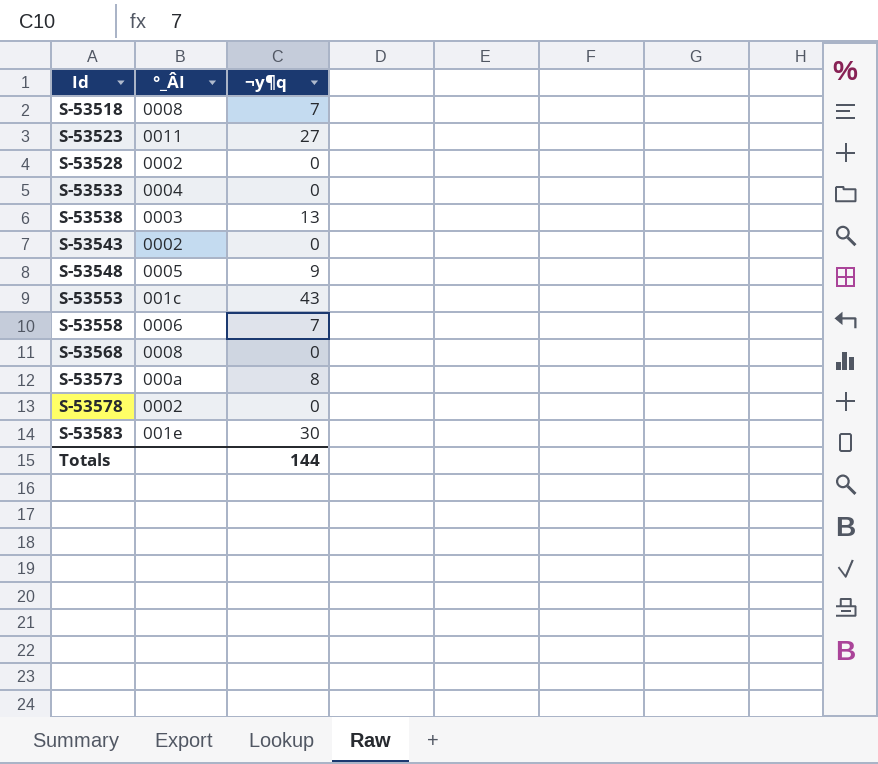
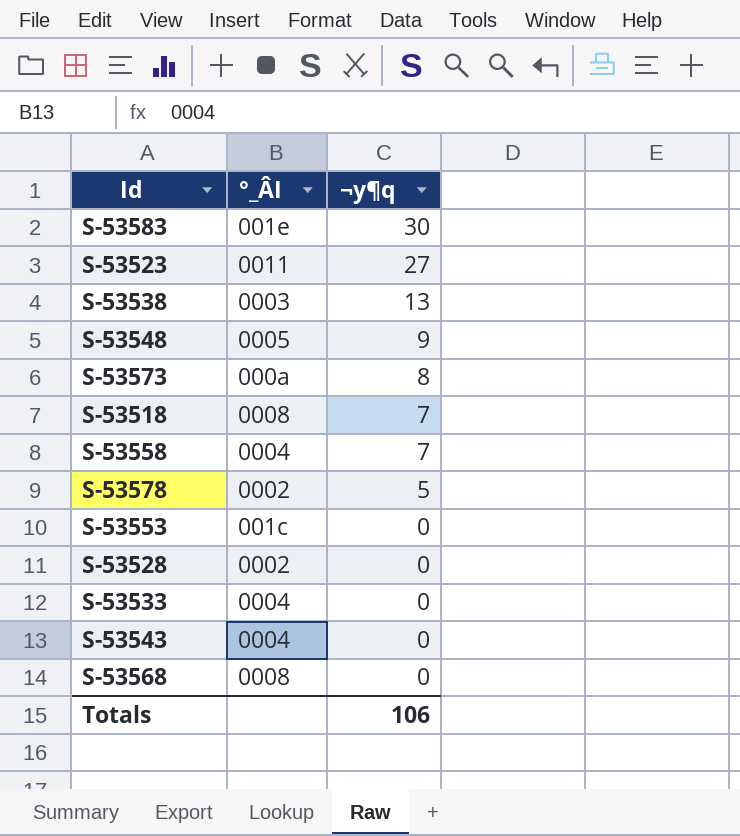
row order: Id ascending -> ¬y¶q descending
S-53558 | °_ÂI: 0006 -> 0004
S-53578 | ¬y¶q: 0 -> 5
S-53553 | ¬y¶q: 43 -> 0
S-53543 | °_ÂI: 0002 -> 0004
Totals | ¬y¶q: 144 -> 106

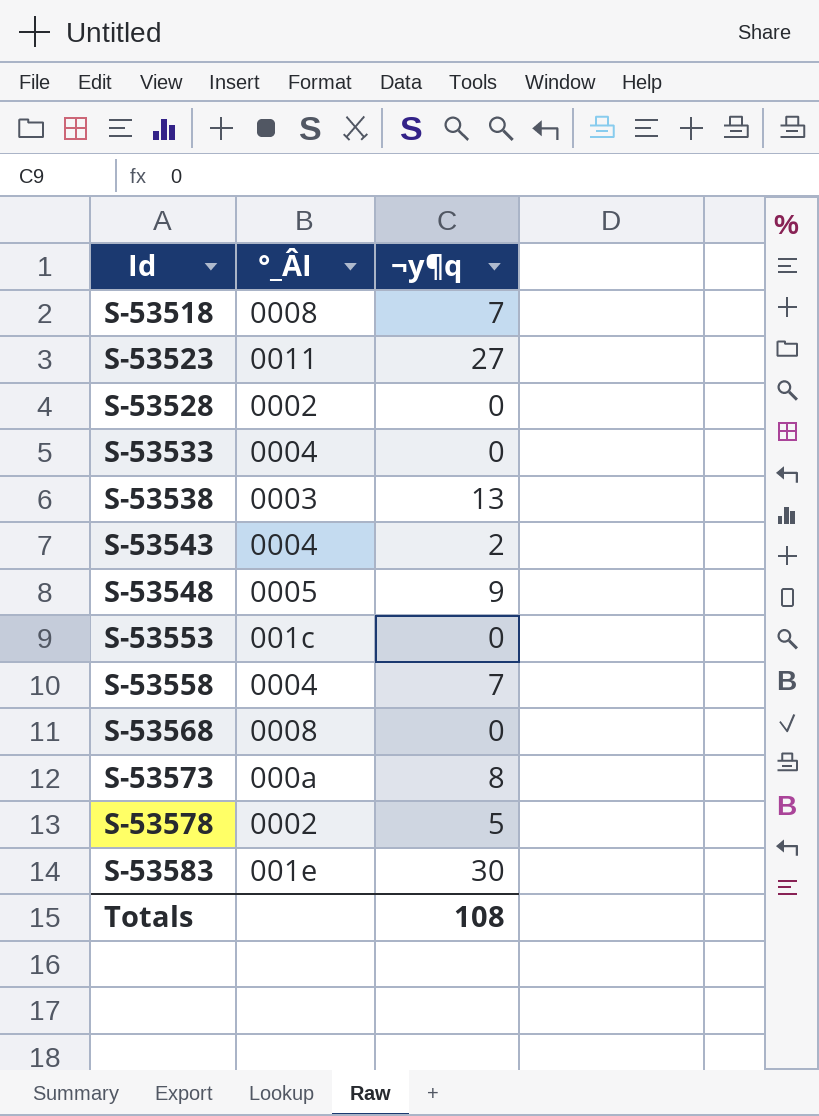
row order: ¬y¶q descending -> Id ascending
S-53543 | ¬y¶q: 0 -> 2
Totals | ¬y¶q: 106 -> 108

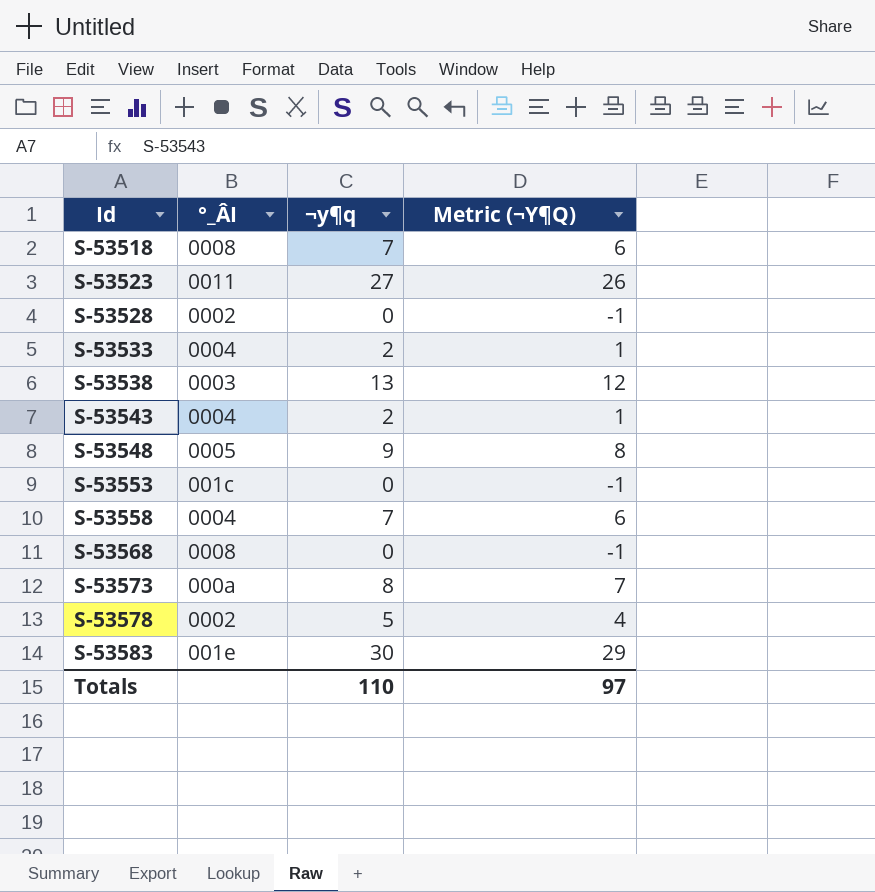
column Metric (¬Y¶Q) | formula: none -> [¬y¶q] - 1
S-53533 | ¬y¶q: 0 -> 2
Totals | ¬y¶q: 108 -> 110

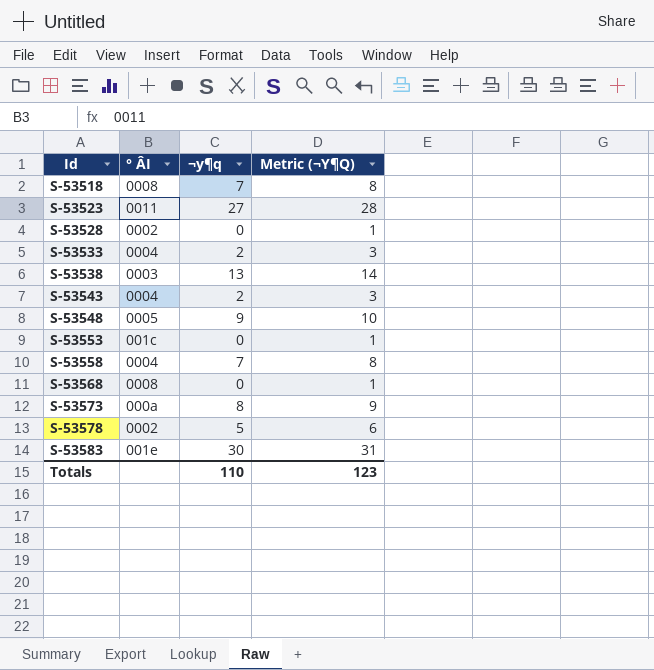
column name: °_ÂI -> ° ÂI
column Metric (¬Y¶Q) | formula: [¬y¶q] - 1 -> [¬y¶q] + 1
Totals | Metric (¬Y¶Q): 97 -> 123

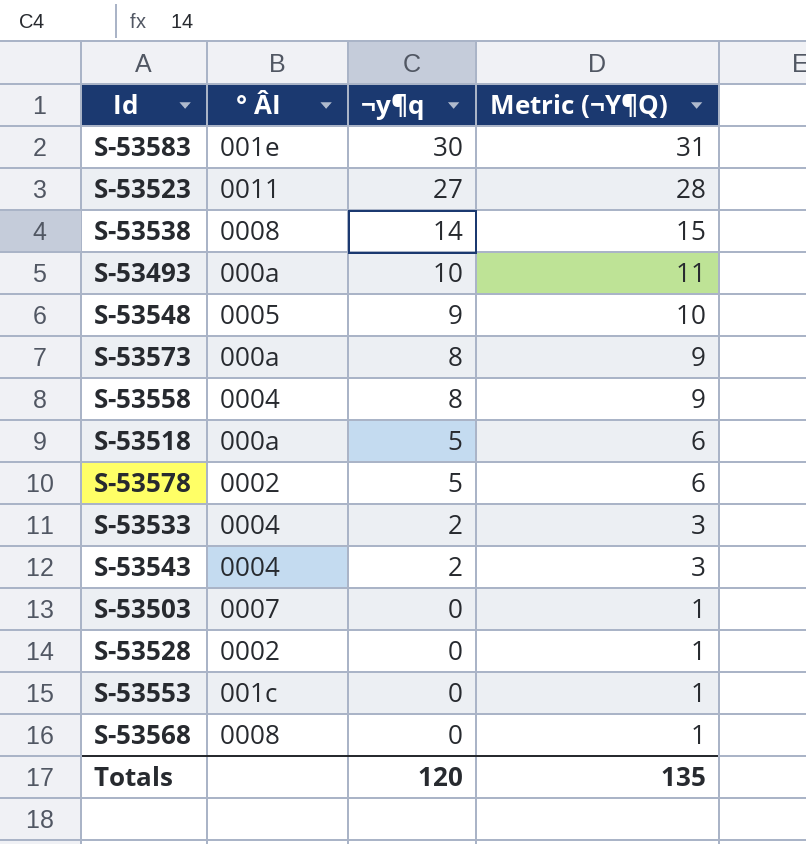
row order: Id ascending -> ¬y¶q descending
S-53538 | ° ÂI: 0003 -> 0008
S-53538 | ¬y¶q: 13 -> 14
S-53538 | Metric (¬Y¶Q): 14 -> 15
row S-53493: none -> 000a | 10 | 11
S-53558 | ¬y¶q: 7 -> 8
S-53558 | Metric (¬Y¶Q): 8 -> 9
S-53518 | ° ÂI: 0008 -> 000a
S-53518 | ¬y¶q: 7 -> 5
S-53518 | Metric (¬Y¶Q): 8 -> 6
row S-53503: none -> 0007 | 0 | 1
Totals | ¬y¶q: 110 -> 120
Totals | Metric (¬Y¶Q): 123 -> 135

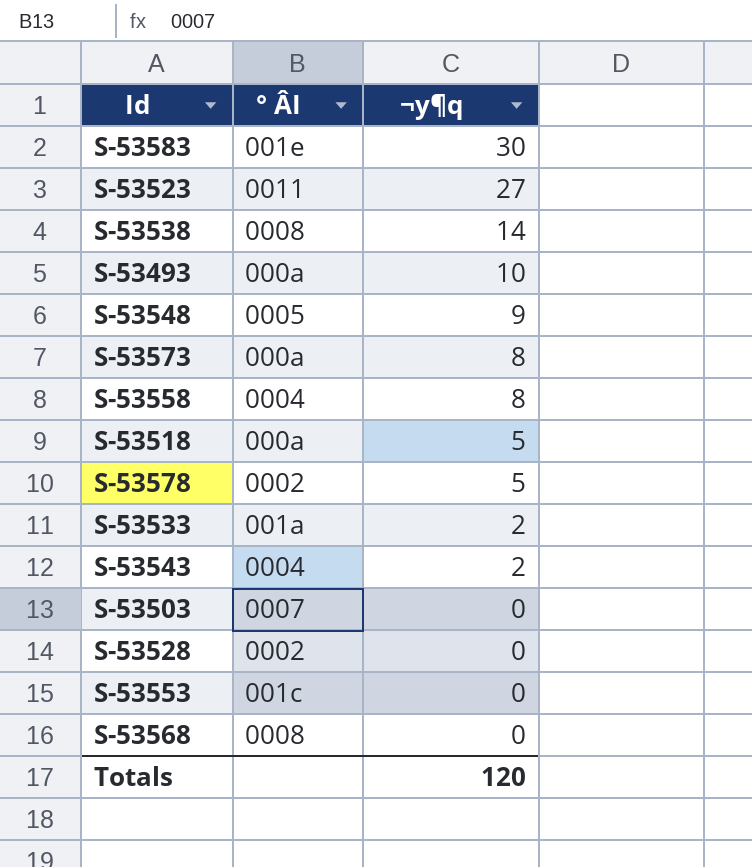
column Metric (¬Y¶Q) | formula: [¬y¶q] + 1 -> none
S-53533 | ° ÂI: 0004 -> 001a

